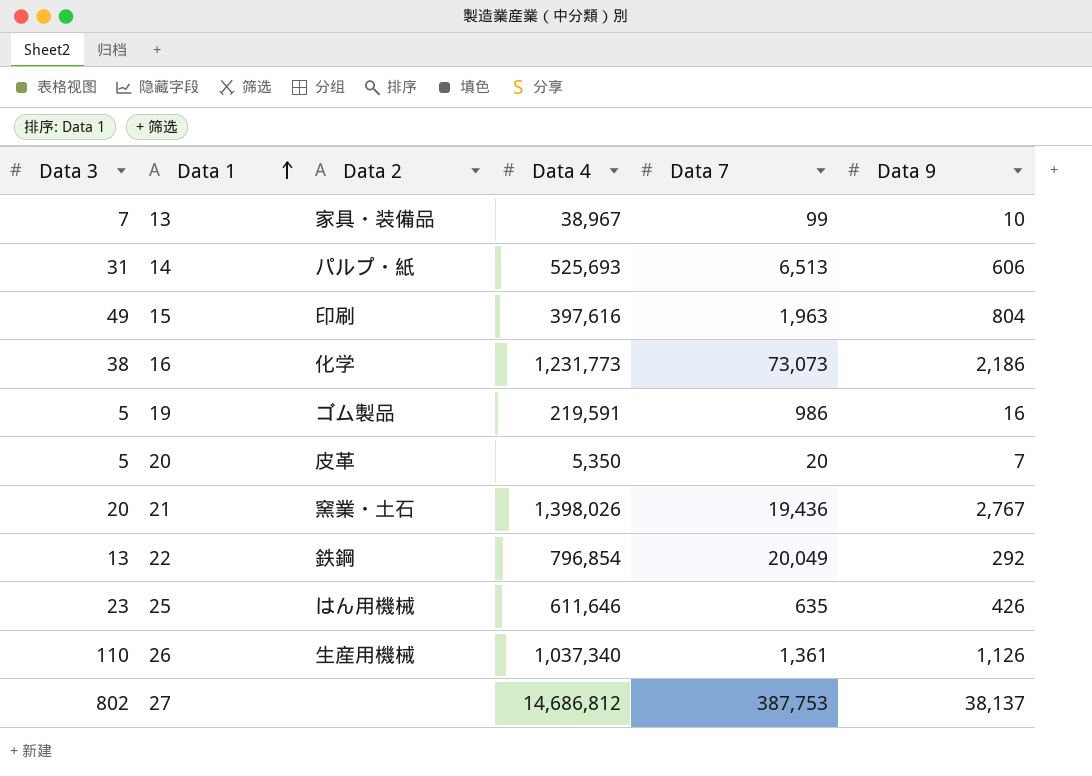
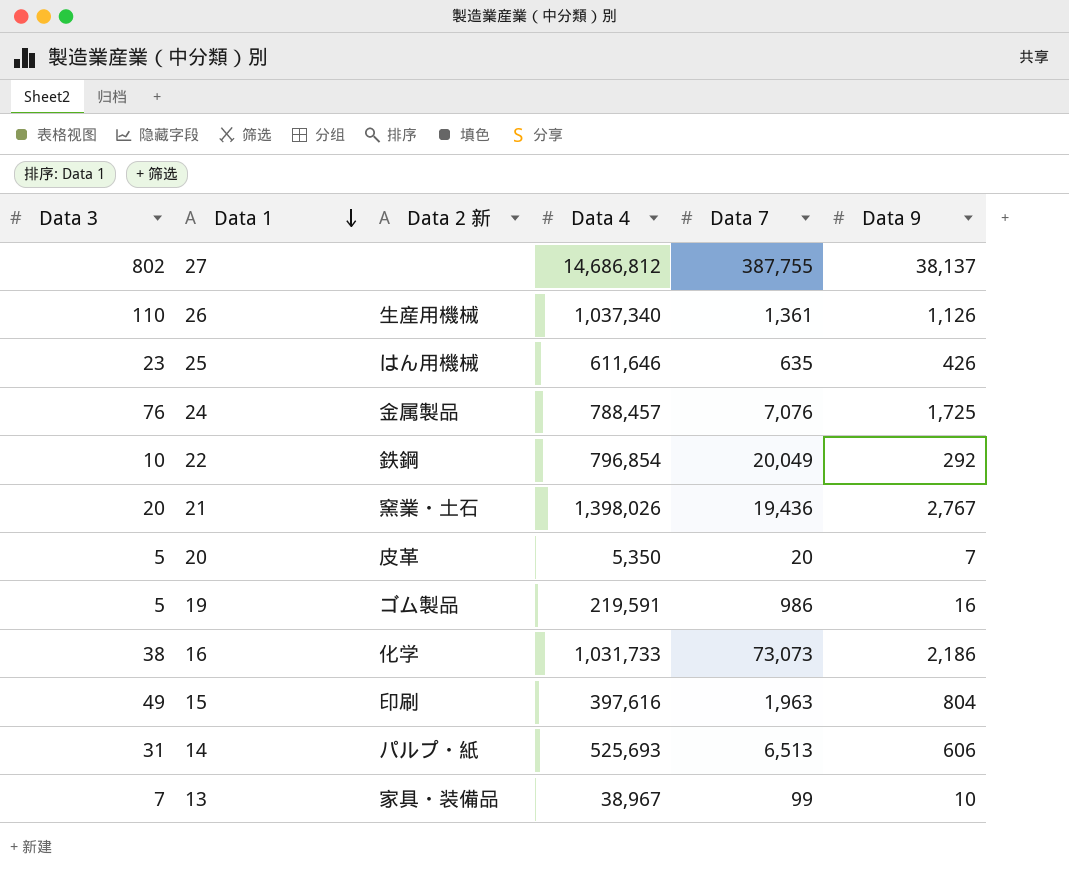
row order: Data 1 ascending -> Data 1 descending
column name: Data 2 -> Data 2 新
27 | Data 7: 387,753 -> 387,755
row 24: none -> 76 | 金属製品 | 788,457 | 7,076 | 1,725
22 | Data 3: 13 -> 10
16 | Data 4: 1,231,773 -> 1,031,733

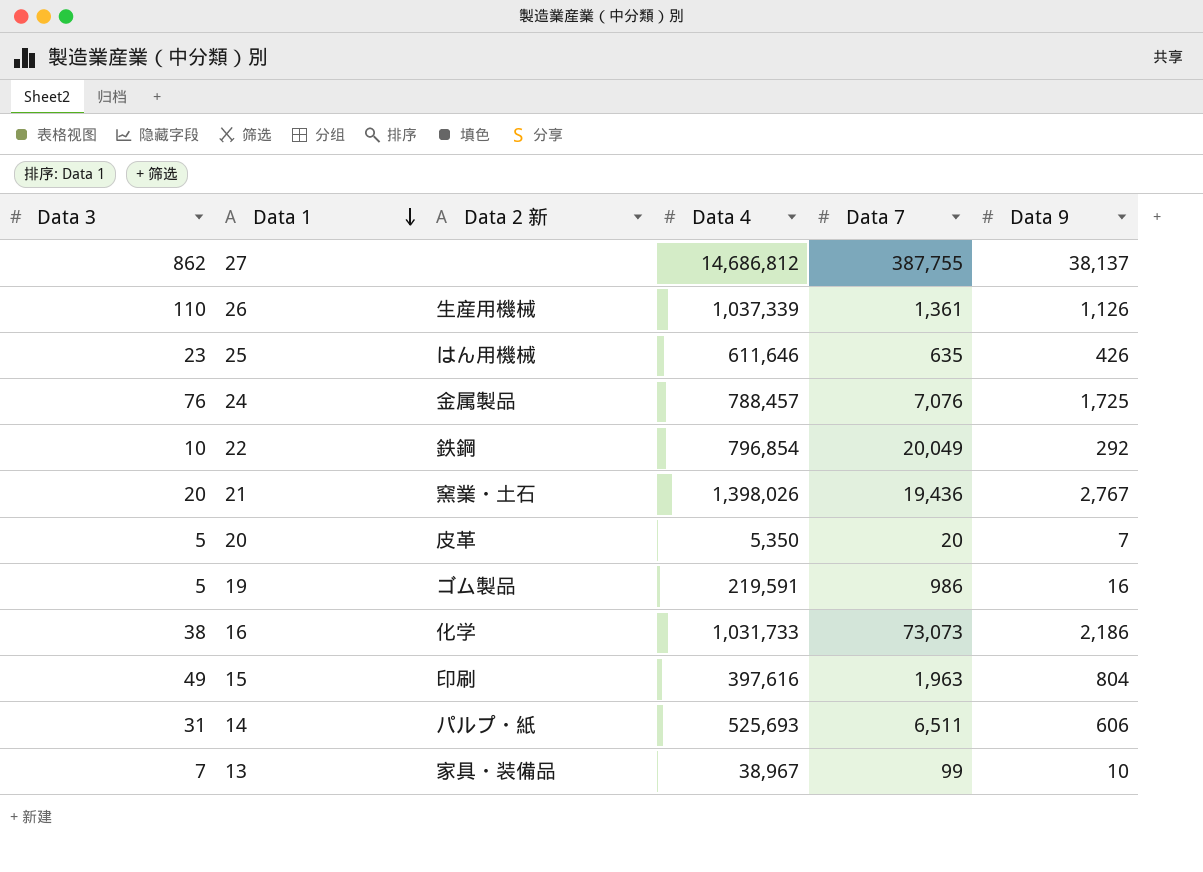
27 | Data 3: 802 -> 862
26 | Data 4: 1,037,340 -> 1,037,339
14 | Data 7: 6,513 -> 6,511

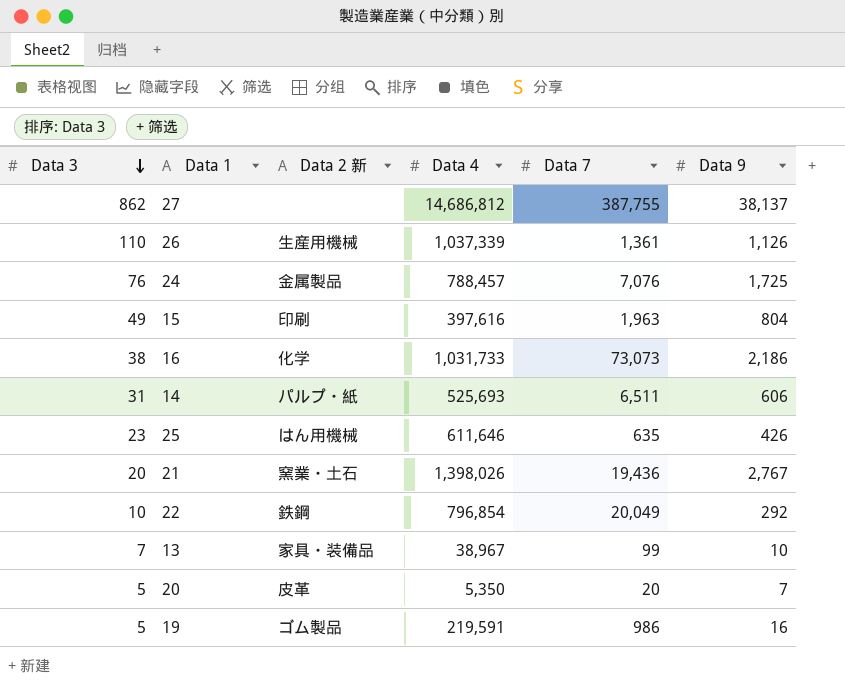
row order: Data 1 descending -> Data 3 descending

